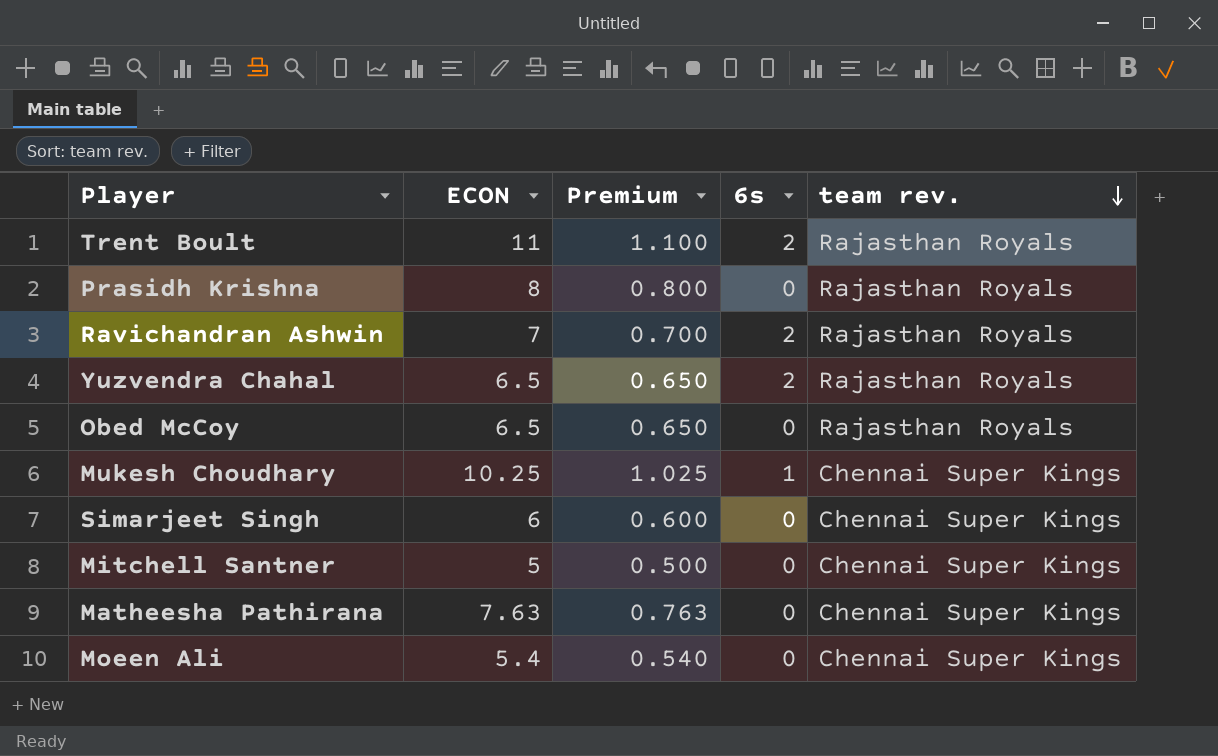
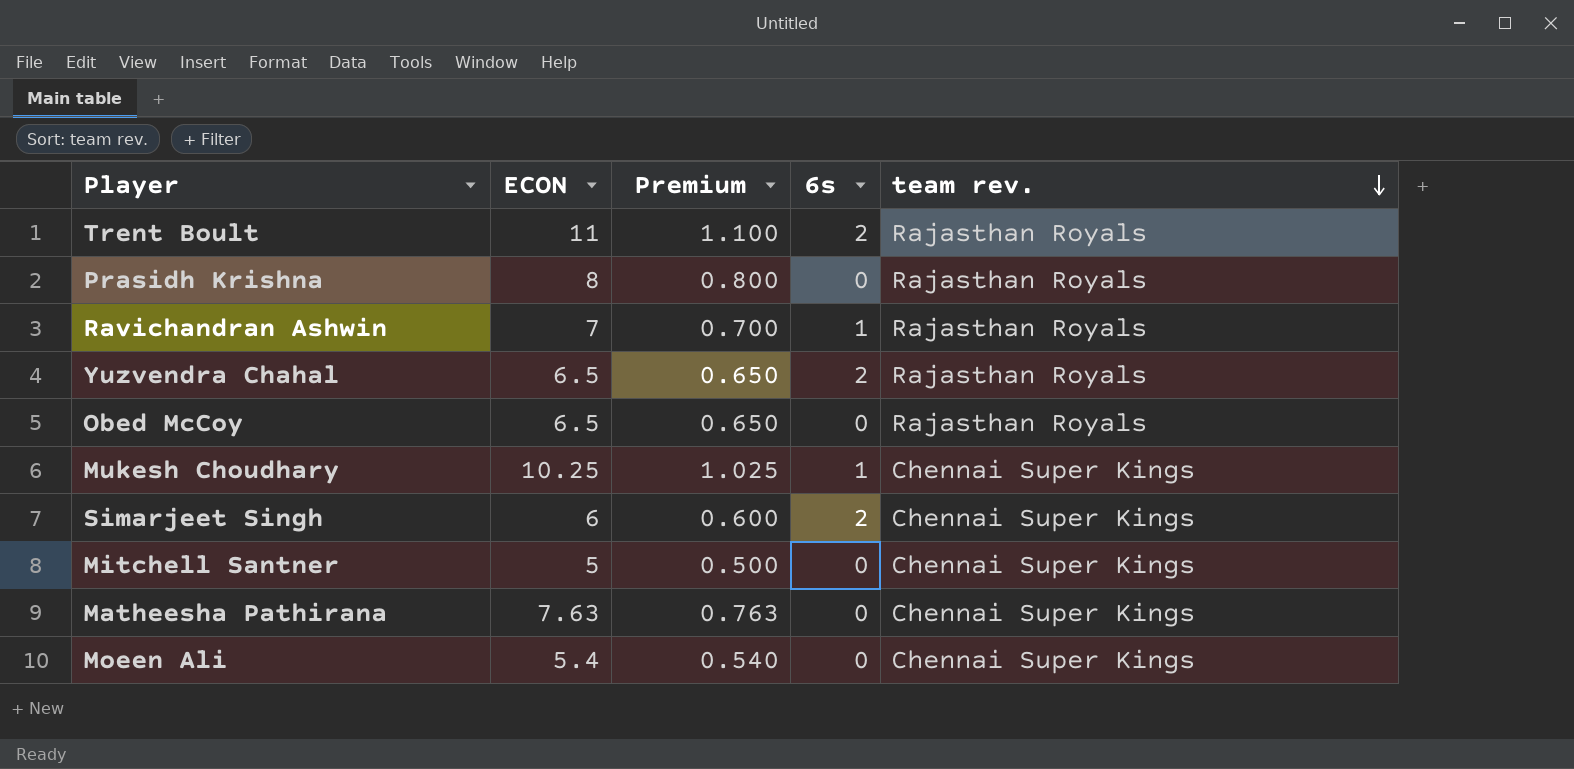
Ravichandran Ashwin | 6s: 2 -> 1
Simarjeet Singh | 6s: 0 -> 2

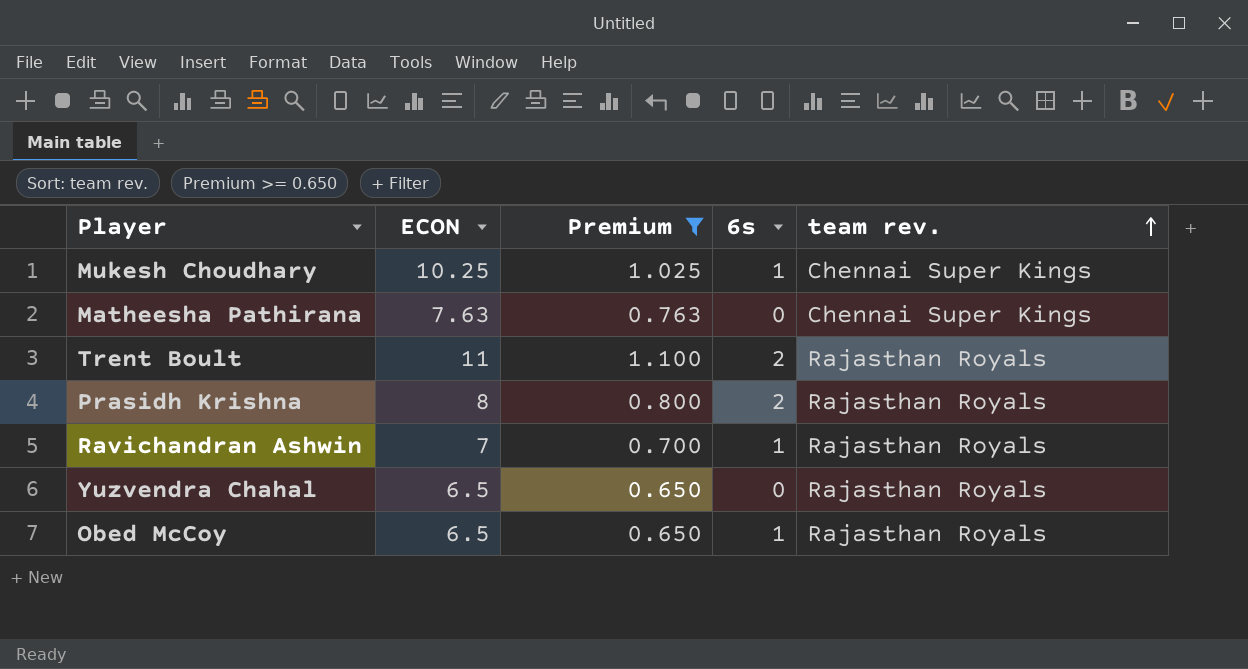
filter: none -> Premium >= 0.650
row order: team rev. descending -> team rev. ascending
Prasidh Krishna | 6s: 0 -> 2
Yuzvendra Chahal | 6s: 2 -> 0
Obed McCoy | 6s: 0 -> 1

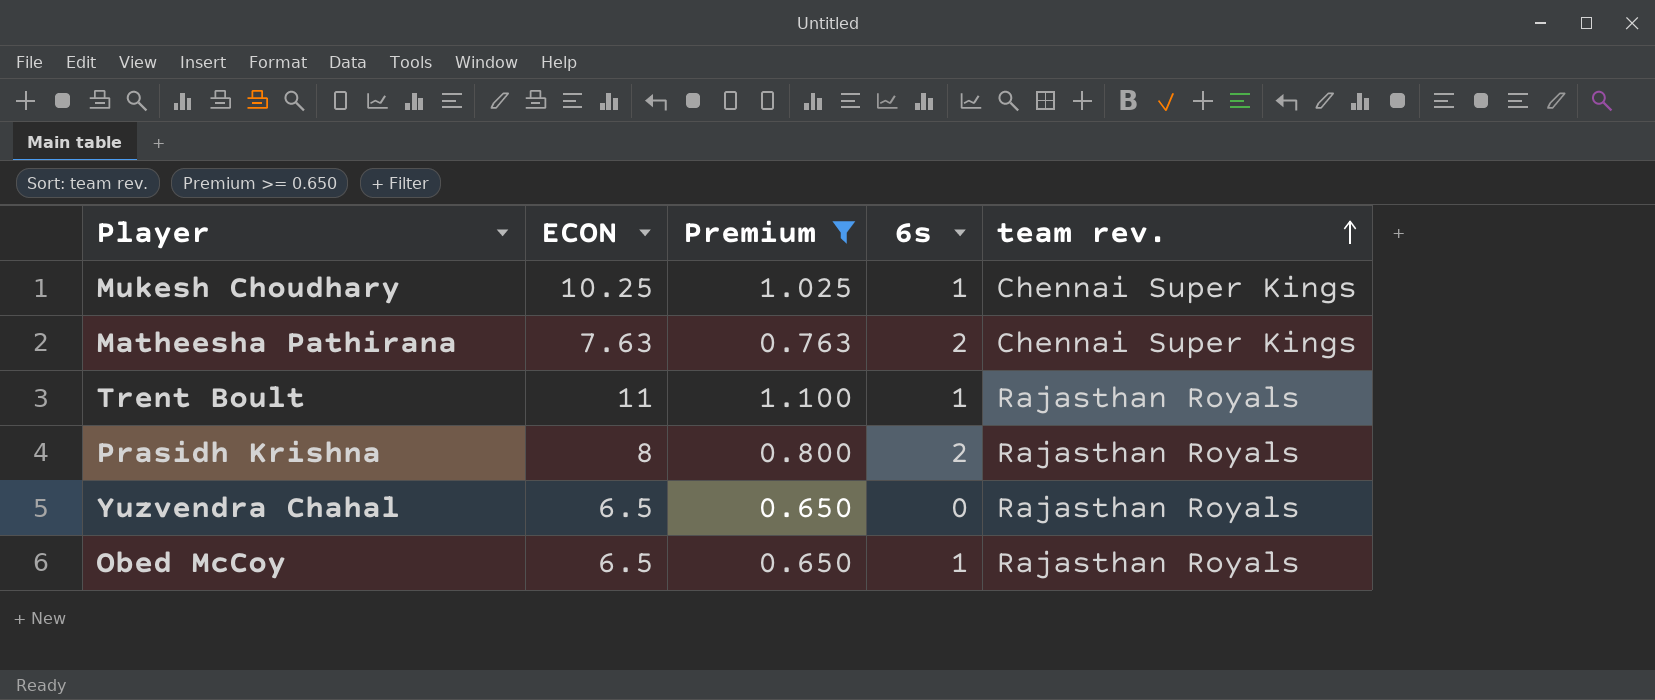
row Ravichandran Ashwin: 7 | 0.700 | 1 | Rajasthan Royals -> none
Matheesha Pathirana | 6s: 0 -> 2
Trent Boult | 6s: 2 -> 1

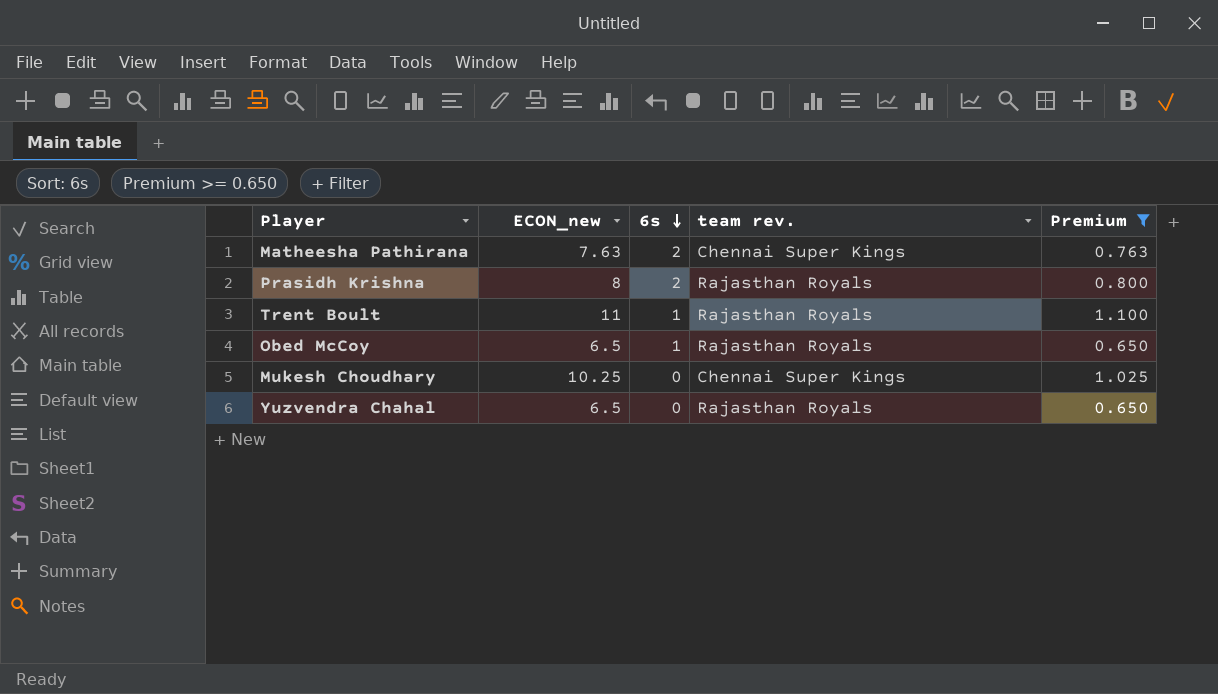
row order: team rev. ascending -> 6s descending
column name: ECON -> ECON_new
column Premium | position: 3 -> 5
Mukesh Choudhary | 6s: 1 -> 0

